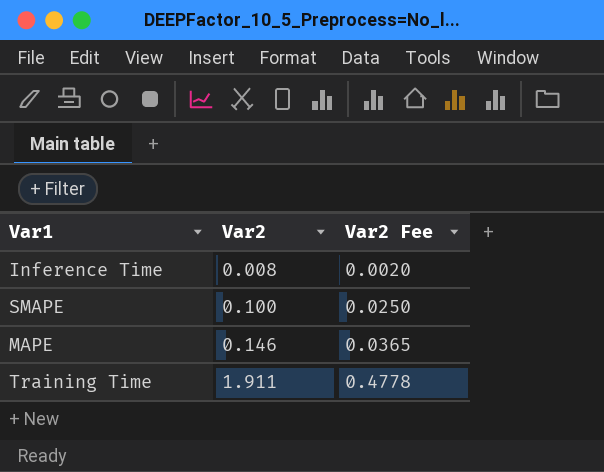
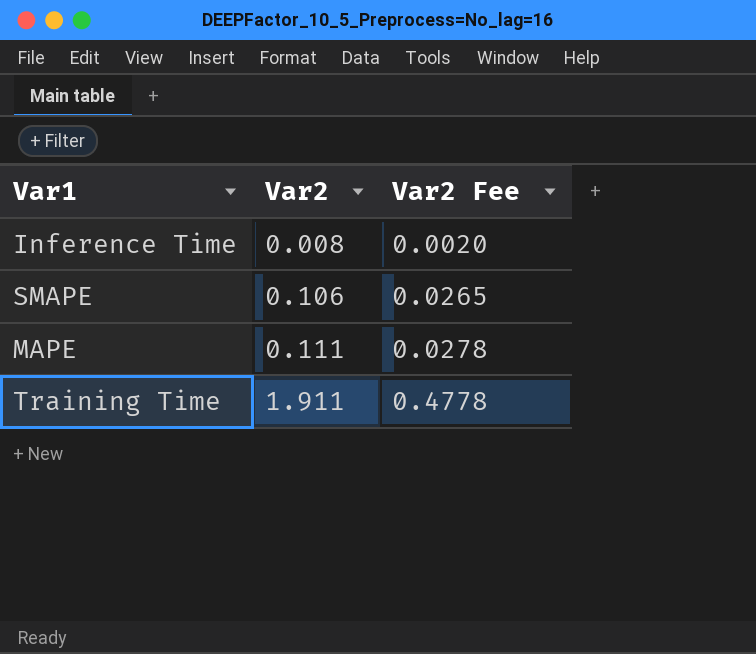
SMAPE | Var2: 0.100 -> 0.106
SMAPE | Var2 Fee: 0.0250 -> 0.0265
MAPE | Var2: 0.146 -> 0.111
MAPE | Var2 Fee: 0.0365 -> 0.0278

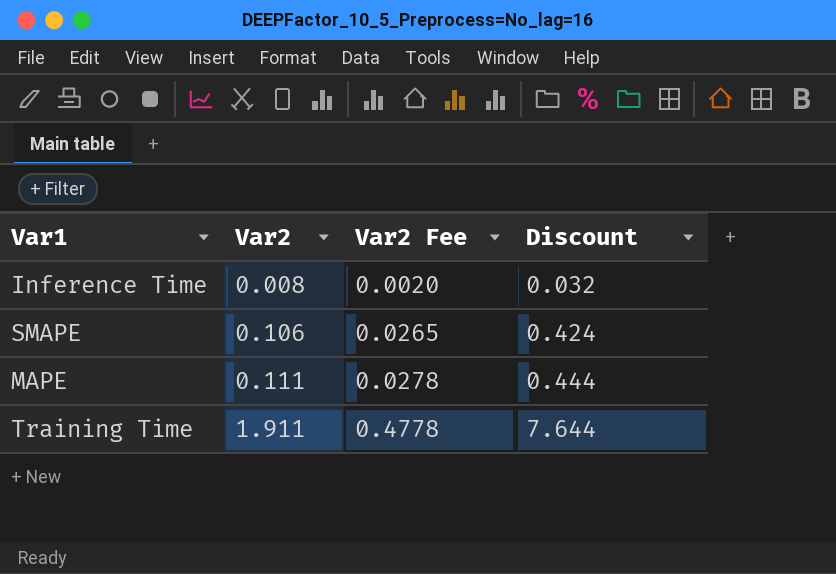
column Discount | formula: none -> [Var2] * 4

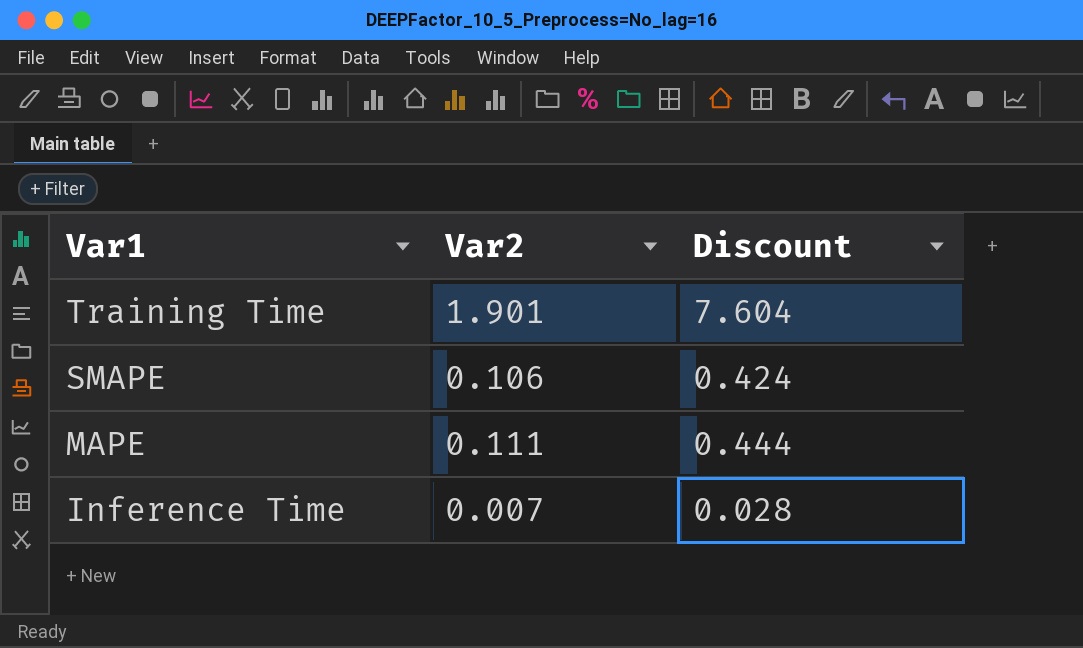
row order: Var2 ascending -> Var1 descending
column Var2 Fee | formula: [Var2] * 0.25 -> none
Training Time | Var2: 1.911 -> 1.901
Training Time | Discount: 7.644 -> 7.604
Inference Time | Var2: 0.008 -> 0.007
Inference Time | Discount: 0.032 -> 0.028

